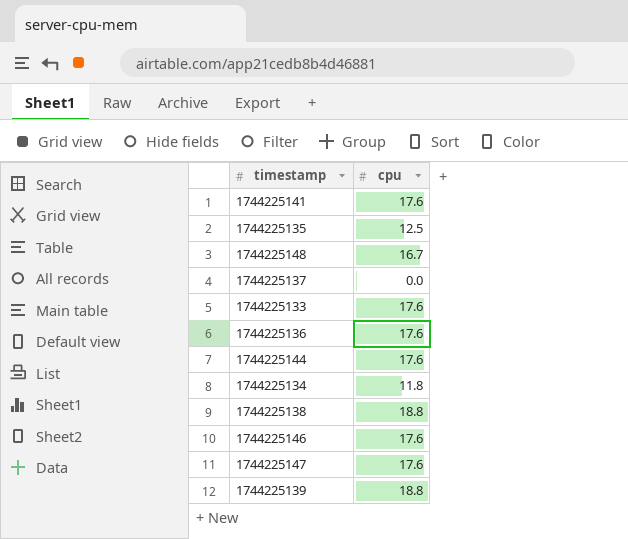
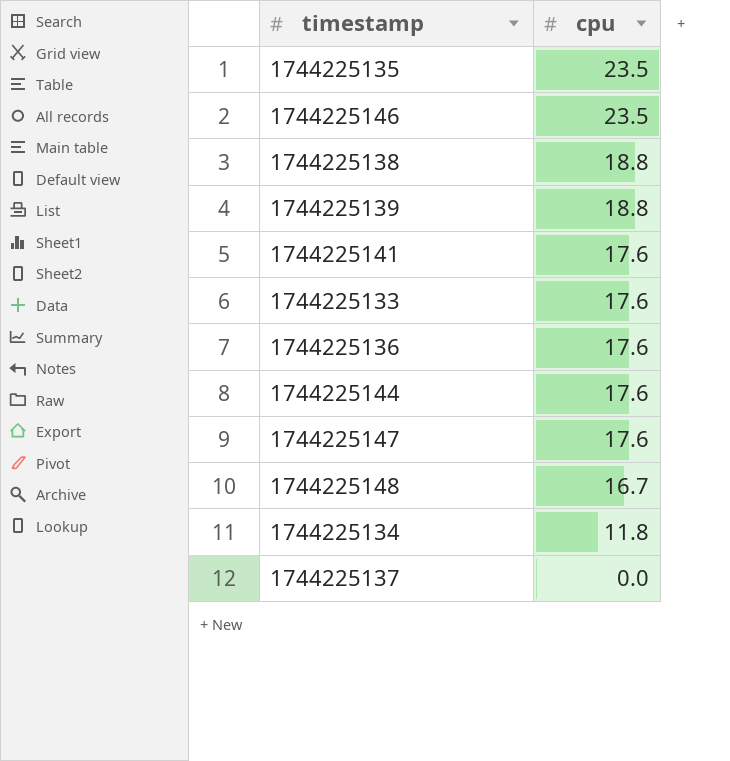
row order: none -> cpu descending
1744225135 | cpu: 12.5 -> 23.5
1744225146 | cpu: 17.6 -> 23.5

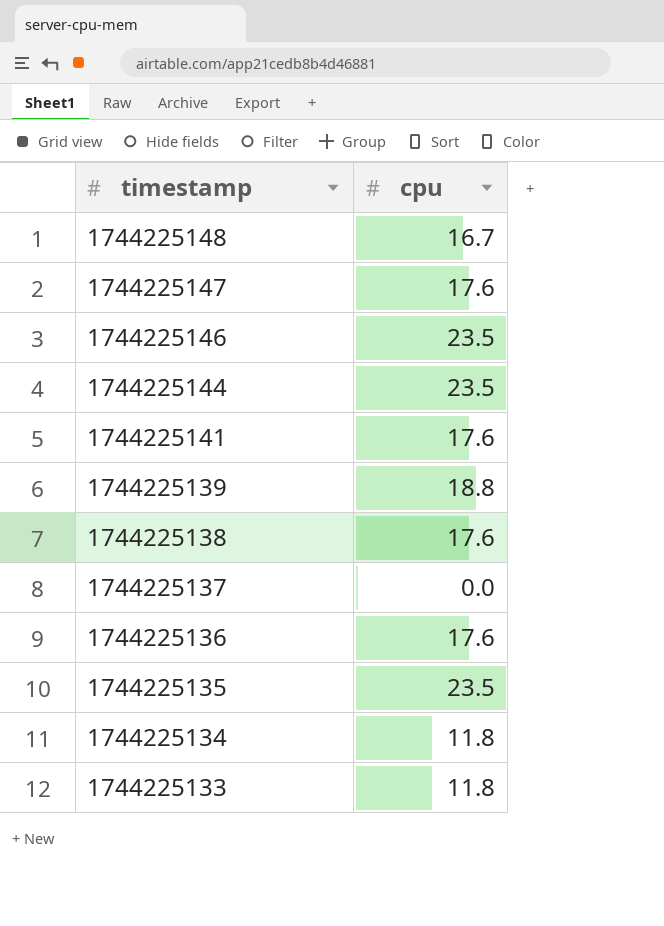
row order: cpu descending -> timestamp descending
1744225144 | cpu: 17.6 -> 23.5
1744225138 | cpu: 18.8 -> 17.6
1744225133 | cpu: 17.6 -> 11.8

